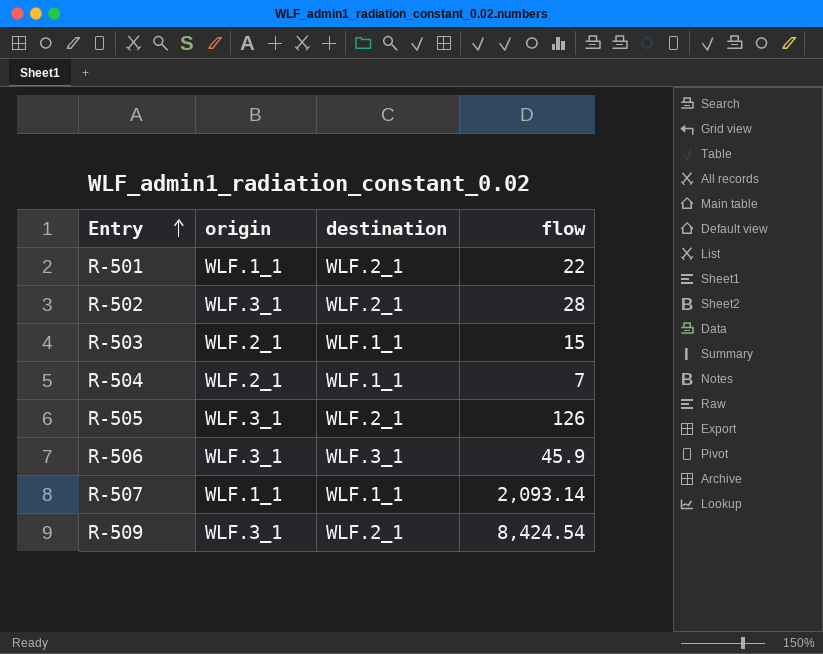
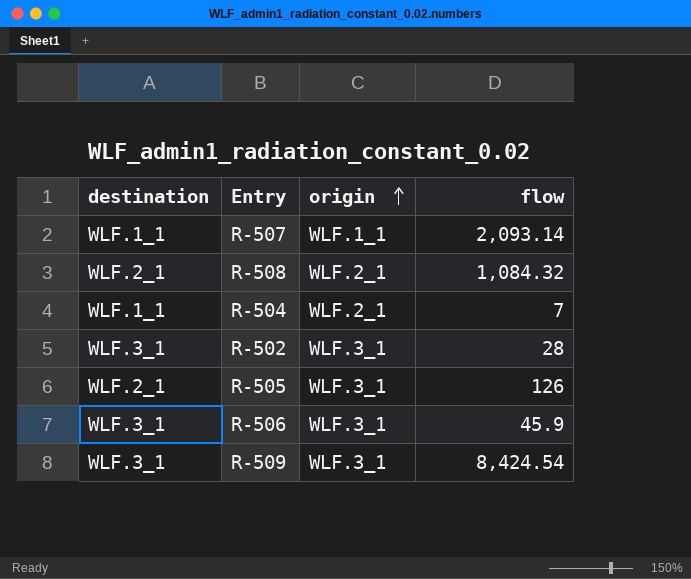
row order: Entry ascending -> origin ascending
column destination | position: 3 -> 1
row R-501: WLF.1_1 | WLF.2_1 | 22 -> none
row R-503: WLF.2_1 | WLF.1_1 | 15 -> none
row R-508: none -> WLF.2_1 | WLF.2_1 | 1,084.32
R-502 | destination: WLF.2_1 -> WLF.3_1
R-509 | destination: WLF.2_1 -> WLF.3_1

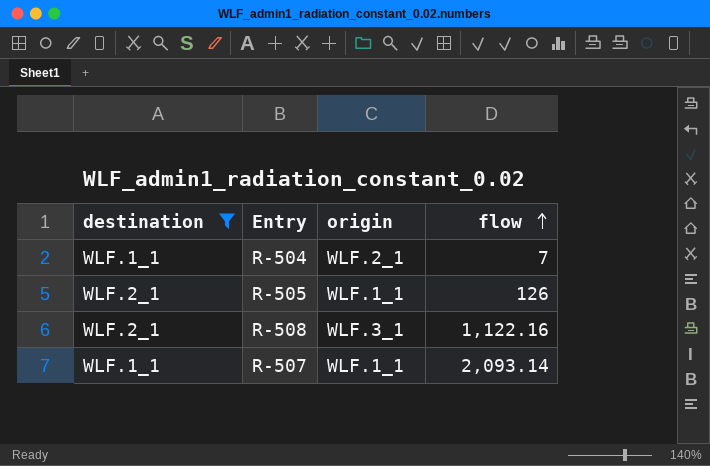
filter: none -> destination != WLF.3_1
row order: origin ascending -> flow ascending
R-505 | origin: WLF.3_1 -> WLF.1_1
R-508 | origin: WLF.2_1 -> WLF.3_1
R-508 | flow: 1,084.32 -> 1,122.16

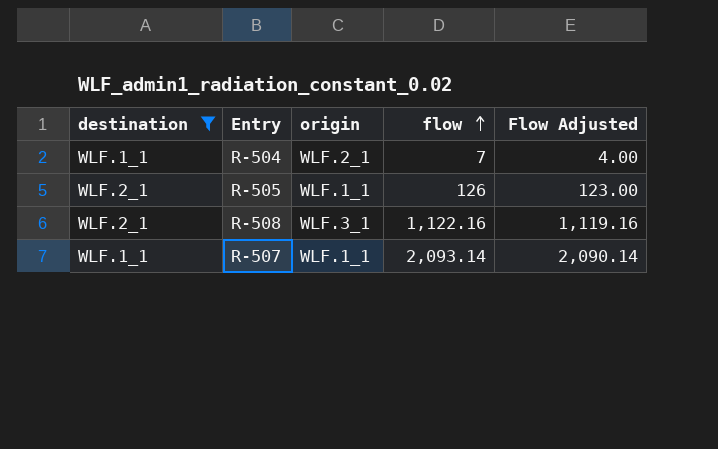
column Flow Adjusted | formula: none -> [flow] - 3

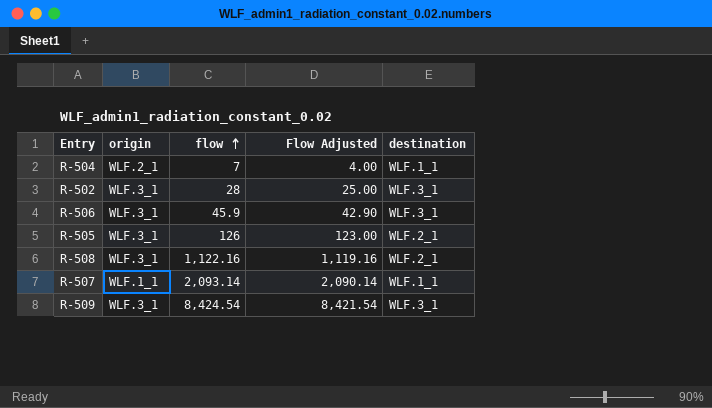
filter: destination != WLF.3_1 -> none
column destination | position: 1 -> 5
R-505 | origin: WLF.1_1 -> WLF.3_1

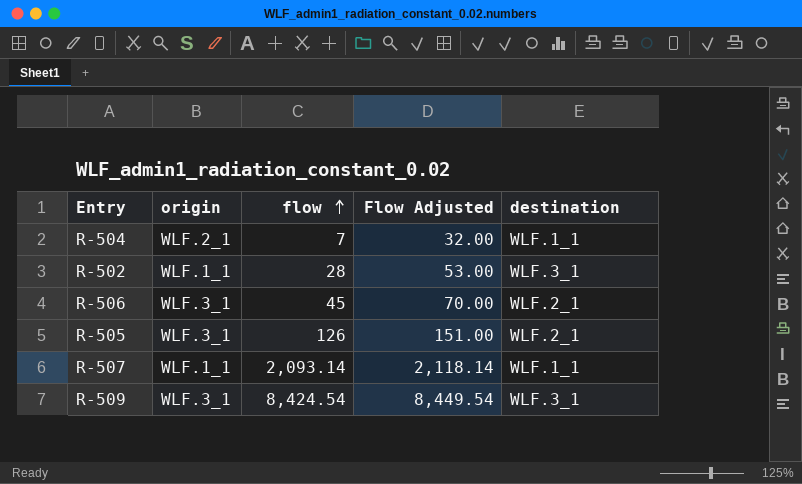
column Flow Adjusted | formula: [flow] - 3 -> [flow] + 25
row R-508: WLF.3_1 | 1,122.16 | 1,119.16 | WLF.2_1 -> none
R-502 | origin: WLF.3_1 -> WLF.1_1
R-506 | flow: 45.9 -> 45
R-506 | destination: WLF.3_1 -> WLF.2_1

